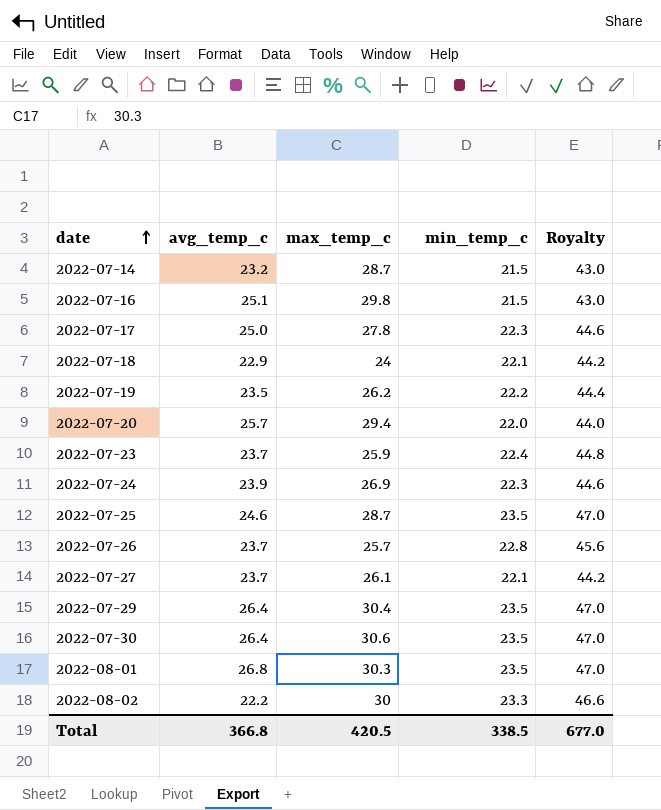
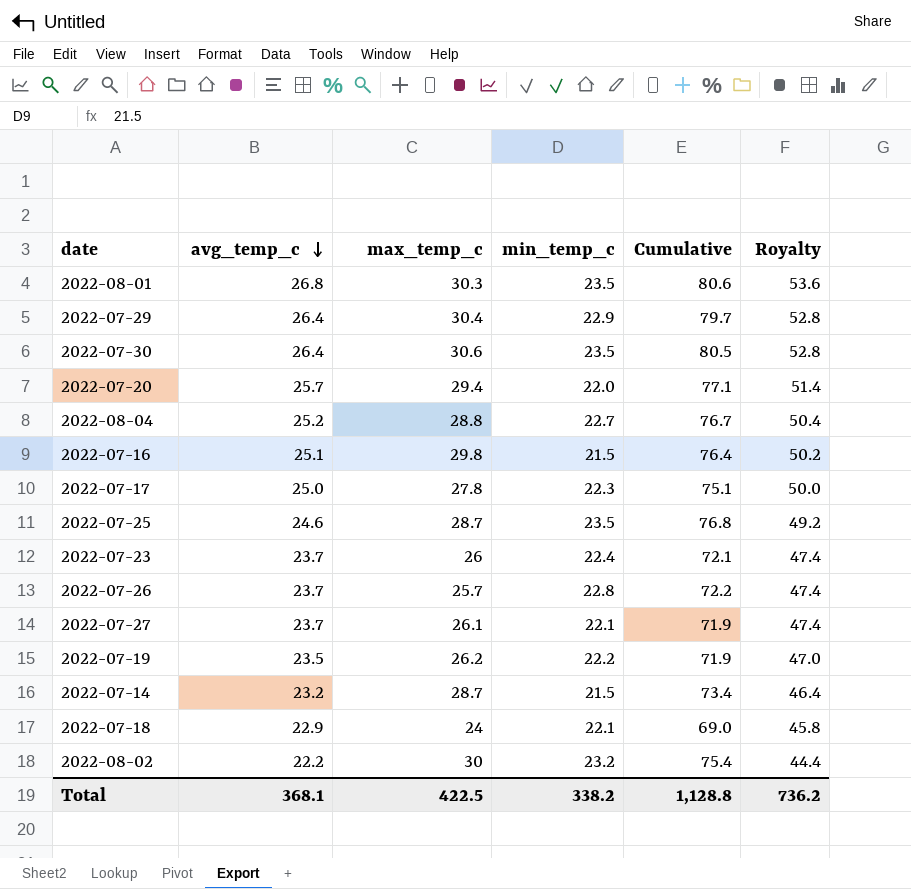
row order: date ascending -> avg_temp_c descending
column Cumulative | formula: none -> [avg_temp_c] + [max_temp_c] + [min_temp_c]
column Royalty | formula: [min_temp_c] * 2 -> [avg_temp_c] * 2
row 2022-07-24: 23.9 | 26.9 | 22.3 | 44.6 -> none
2022-07-29 | min_temp_c: 23.5 -> 22.9
row 2022-08-04: none -> 25.2 | 28.8 | 22.7 | 76.7 | 50.4
2022-07-23 | max_temp_c: 25.9 -> 26
2022-08-02 | min_temp_c: 23.3 -> 23.2
Total | avg_temp_c: 366.8 -> 368.1
Total | max_temp_c: 420.5 -> 422.5
Total | min_temp_c: 338.5 -> 338.2
Total | Royalty: 677.0 -> 736.2

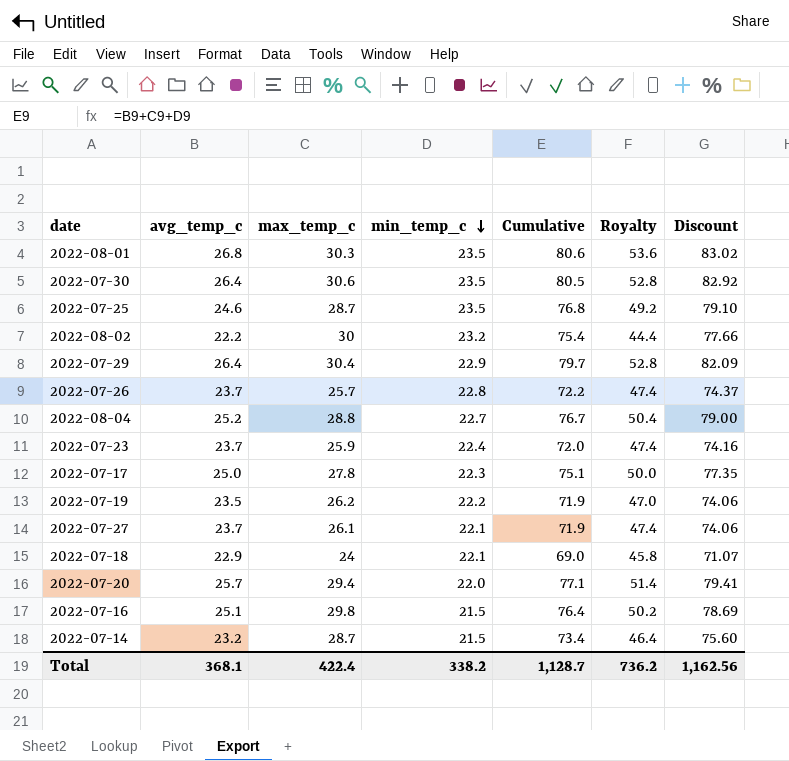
row order: avg_temp_c descending -> min_temp_c descending
column Discount | formula: none -> [Cumulative] * 1.03
2022-07-23 | max_temp_c: 26 -> 25.9
2022-07-23 | Cumulative: 72.1 -> 72.0
Total | max_temp_c: 422.5 -> 422.4
Total | Cumulative: 1,128.8 -> 1,128.7

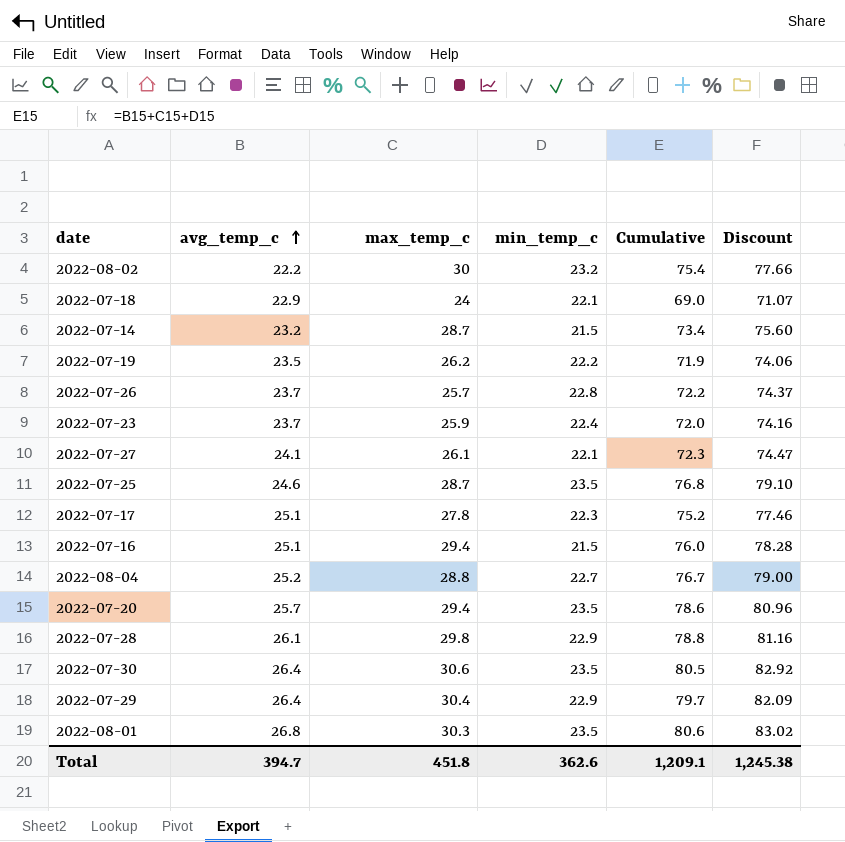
row order: min_temp_c descending -> avg_temp_c ascending
column Royalty | formula: [avg_temp_c] * 2 -> none
2022-07-27 | avg_temp_c: 23.7 -> 24.1
2022-07-27 | Cumulative: 71.9 -> 72.3
2022-07-27 | Discount: 74.06 -> 74.47
2022-07-17 | avg_temp_c: 25.0 -> 25.1
2022-07-17 | Cumulative: 75.1 -> 75.2
2022-07-17 | Discount: 77.35 -> 77.46
2022-07-16 | max_temp_c: 29.8 -> 29.4
2022-07-16 | Cumulative: 76.4 -> 76.0
2022-07-16 | Discount: 78.69 -> 78.28
2022-07-20 | min_temp_c: 22.0 -> 23.5
2022-07-20 | Cumulative: 77.1 -> 78.6
2022-07-20 | Discount: 79.41 -> 80.96
row 2022-07-28: none -> 26.1 | 29.8 | 22.9 | 78.8 | 81.16
Total | avg_temp_c: 368.1 -> 394.7
Total | max_temp_c: 422.4 -> 451.8
Total | min_temp_c: 338.2 -> 362.6
Total | Cumulative: 1,128.7 -> 1,209.1
Total | Discount: 1,162.56 -> 1,245.38

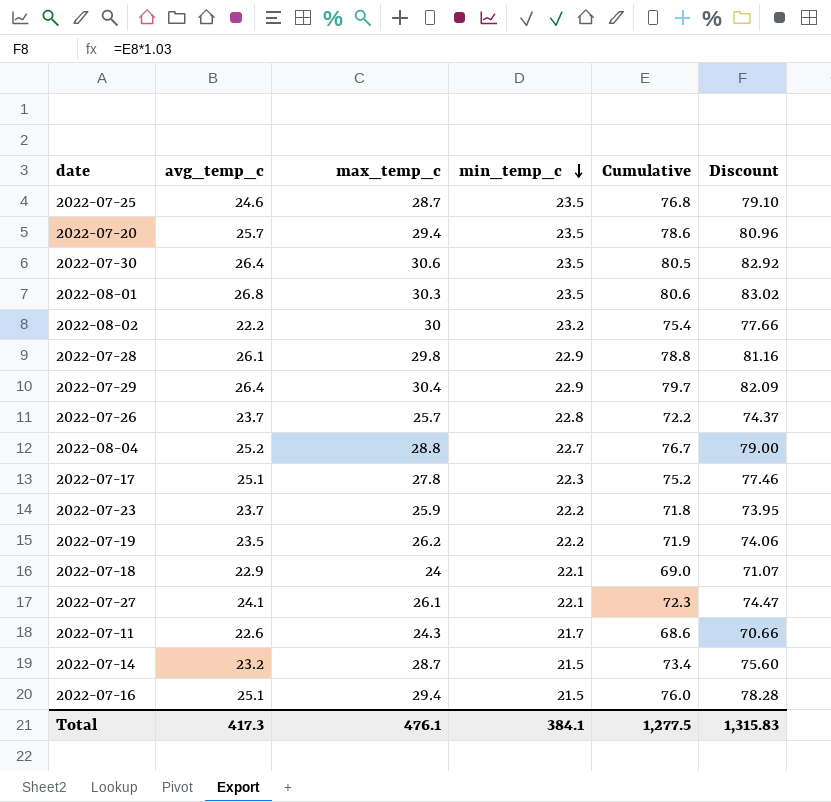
row order: avg_temp_c ascending -> min_temp_c descending
2022-07-23 | min_temp_c: 22.4 -> 22.2
2022-07-23 | Cumulative: 72.0 -> 71.8
2022-07-23 | Discount: 74.16 -> 73.95
row 2022-07-11: none -> 22.6 | 24.3 | 21.7 | 68.6 | 70.66
Total | avg_temp_c: 394.7 -> 417.3
Total | max_temp_c: 451.8 -> 476.1
Total | min_temp_c: 362.6 -> 384.1
Total | Cumulative: 1,209.1 -> 1,277.5
Total | Discount: 1,245.38 -> 1,315.83

